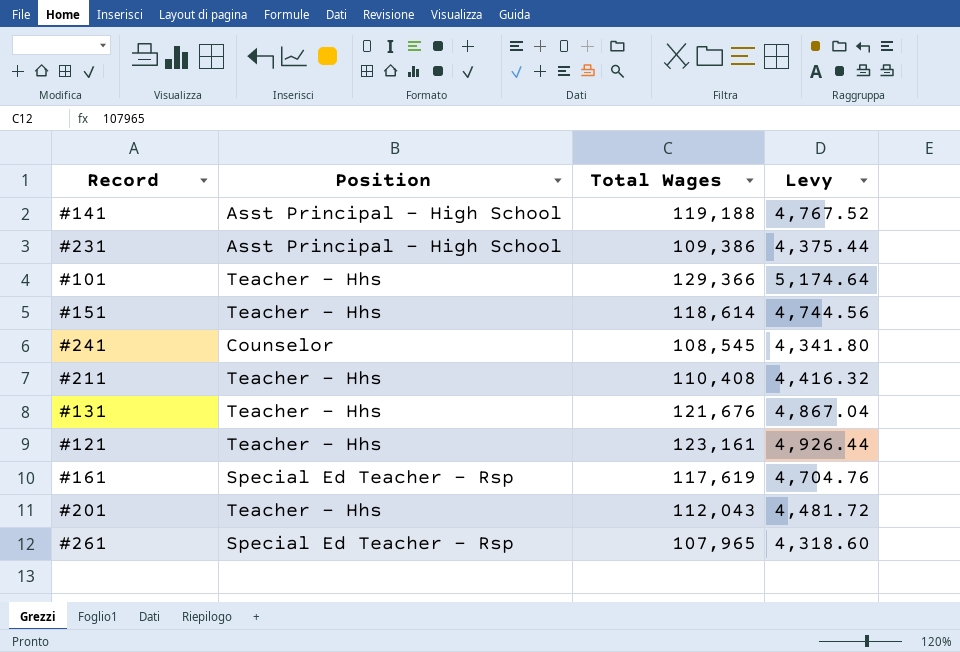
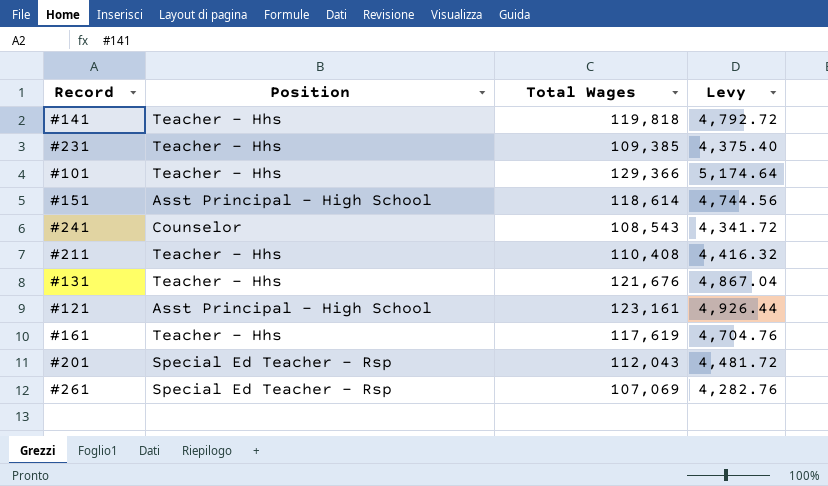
#141 | Position: Asst Principal - High School -> Teacher - Hhs
#141 | Total Wages: 119,188 -> 119,818
#141 | Levy: 4,767.52 -> 4,792.72
#231 | Position: Asst Principal - High School -> Teacher - Hhs
#231 | Total Wages: 109,386 -> 109,385
#231 | Levy: 4,375.44 -> 4,375.40
#151 | Position: Teacher - Hhs -> Asst Principal - High School
#241 | Total Wages: 108,545 -> 108,543
#241 | Levy: 4,341.80 -> 4,341.72
#121 | Position: Teacher - Hhs -> Asst Principal - High School
#161 | Position: Special Ed Teacher - Rsp -> Teacher - Hhs
#201 | Position: Teacher - Hhs -> Special Ed Teacher - Rsp
#261 | Total Wages: 107,965 -> 107,069
#261 | Levy: 4,318.60 -> 4,282.76

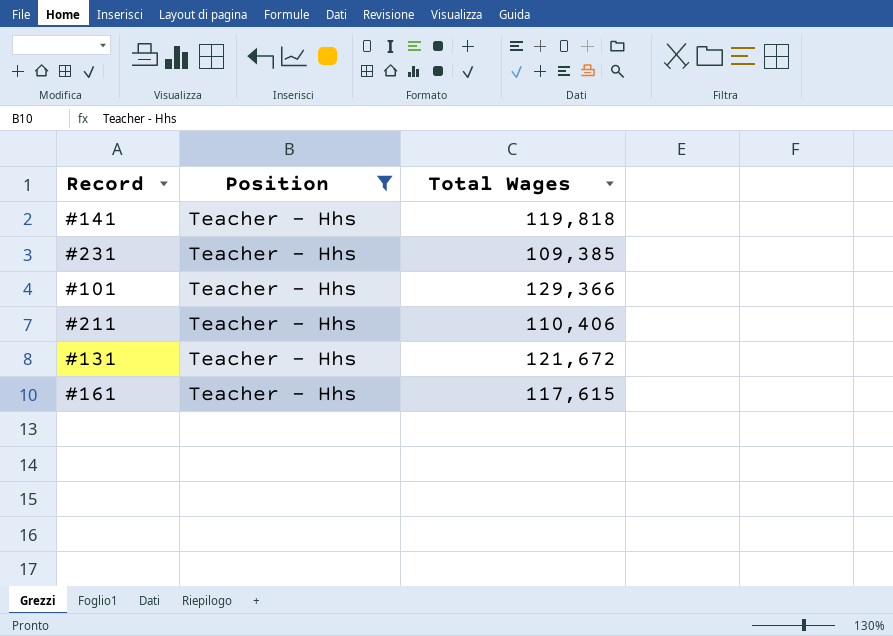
filter: none -> Position = Teacher - Hhs
column Levy | formula: [Total Wages] * 0.04 -> none
#211 | Total Wages: 110,408 -> 110,406
#131 | Total Wages: 121,676 -> 121,672
#161 | Total Wages: 117,619 -> 117,615

